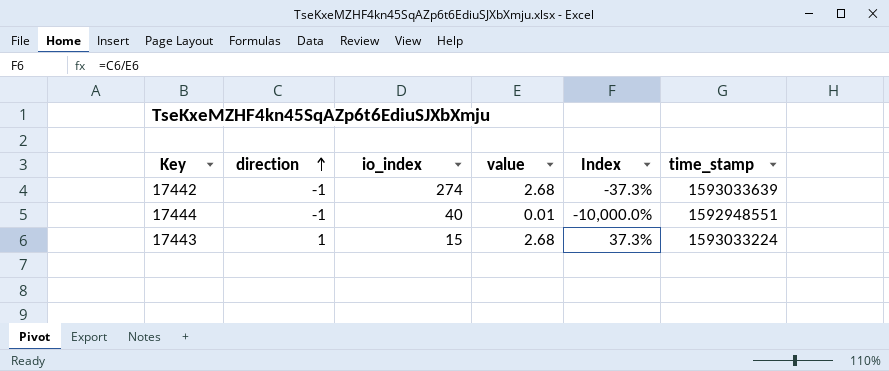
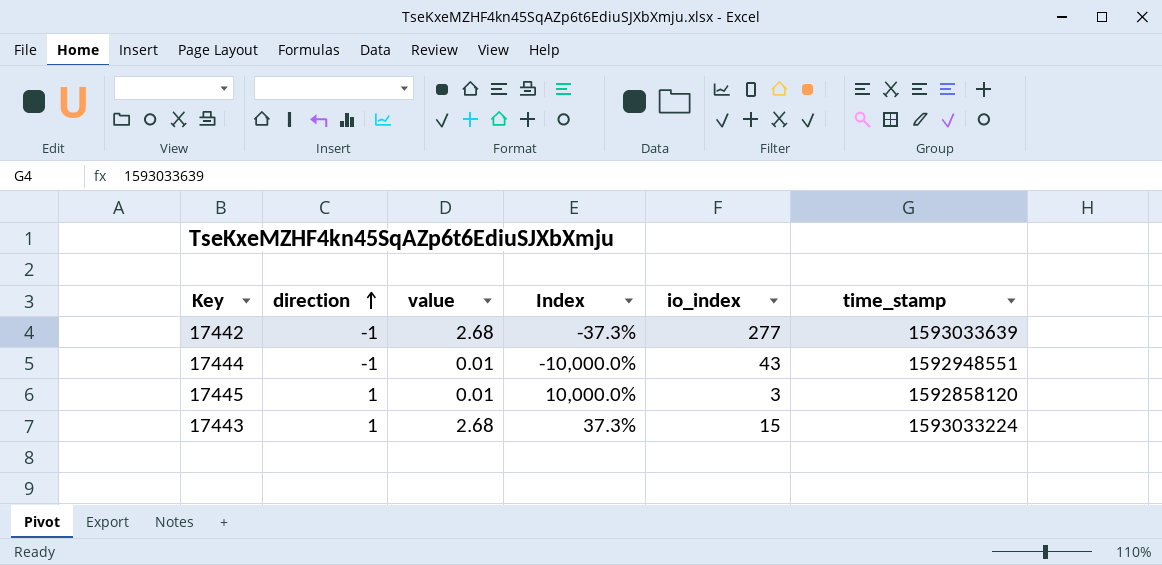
column io_index | position: 3 -> 5
17442 | io_index: 274 -> 277
17444 | io_index: 40 -> 43
row 17445: none -> 1 | 0.01 | 10,000.0% | 3 | 1592858120

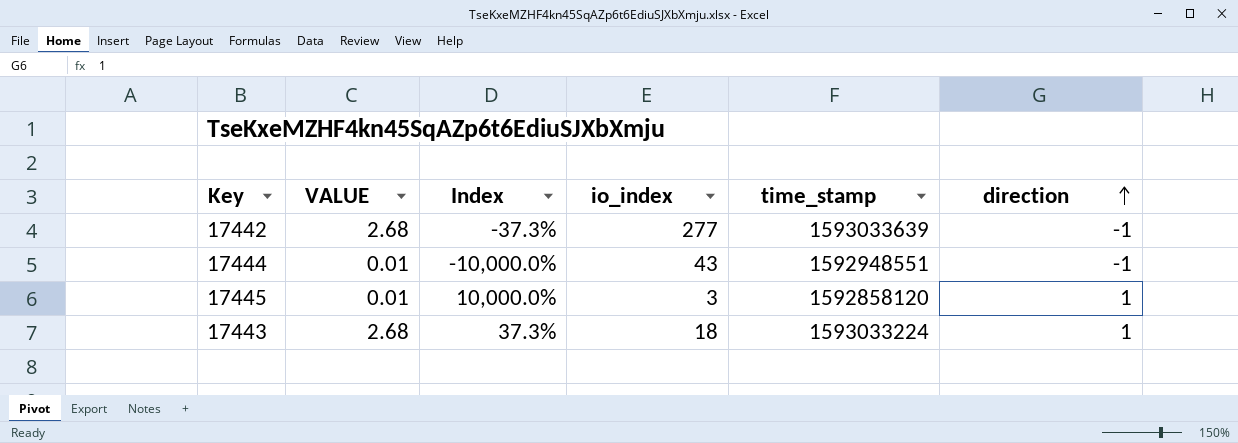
column name: value -> VALUE
column direction | position: 2 -> 6
17443 | io_index: 15 -> 18

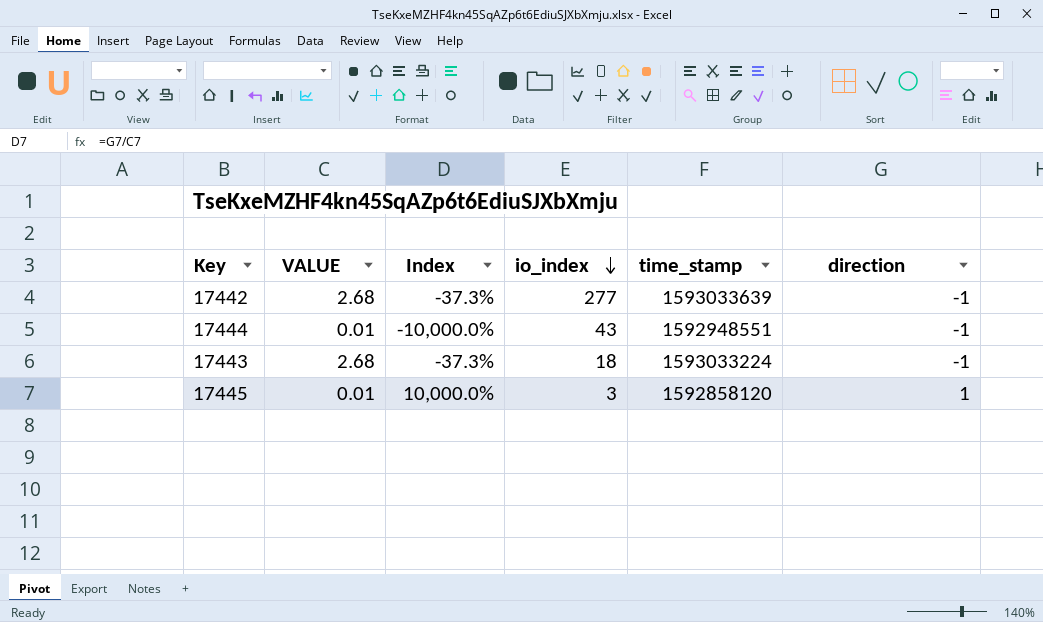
row order: direction ascending -> io_index descending
17443 | Index: 37.3% -> -37.3%
17443 | direction: 1 -> -1

